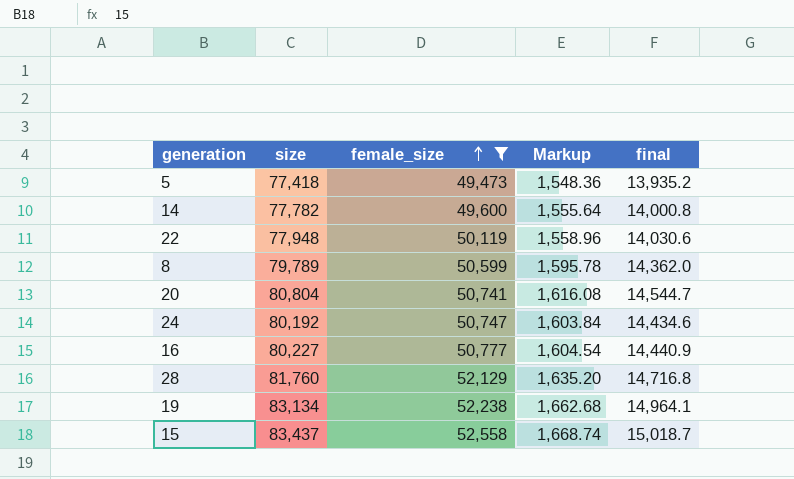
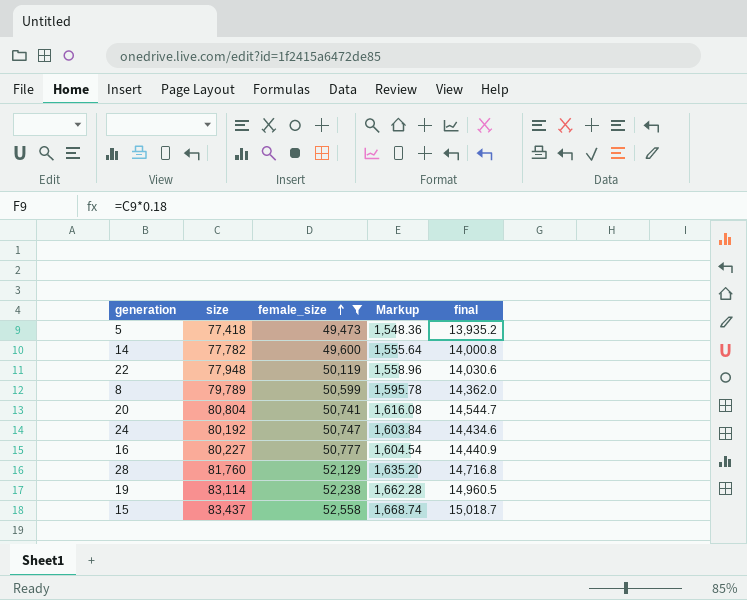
19 | size: 83,134 -> 83,114
19 | Markup: 1,662.68 -> 1,662.28
19 | final: 14,964.1 -> 14,960.5

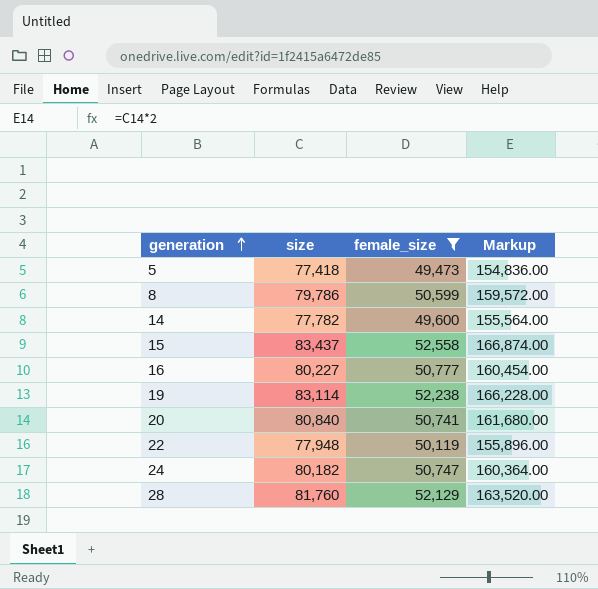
row order: female_size ascending -> generation ascending
column final | formula: [size] * 0.18 -> none
column Markup | formula: [size] * 0.02 -> [size] * 2
8 | size: 79,789 -> 79,786
20 | size: 80,804 -> 80,840
24 | size: 80,192 -> 80,182

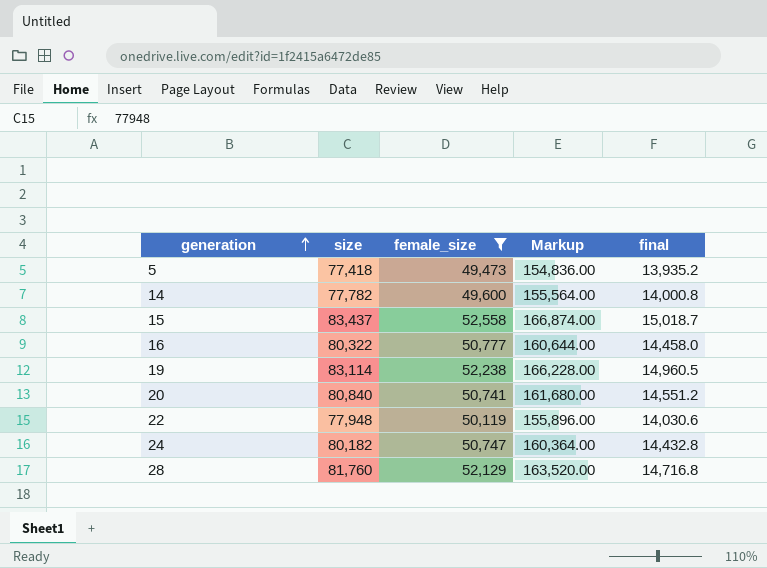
column final | formula: none -> [size] * 0.18
row 8: 79,786 | 50,599 | 159,572.00 -> none
16 | size: 80,227 -> 80,322
16 | Markup: 160,454.00 -> 160,644.00

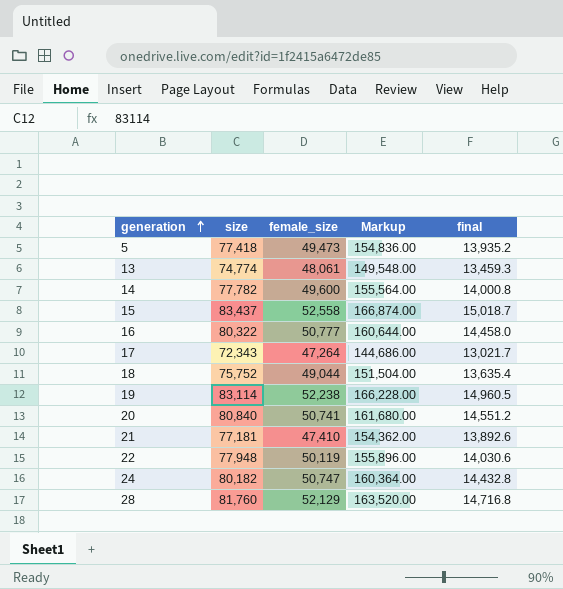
filter: female_size >= 49,473 -> none

